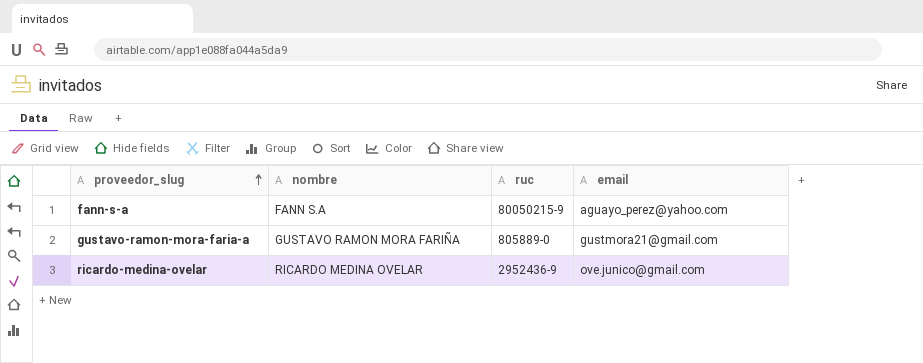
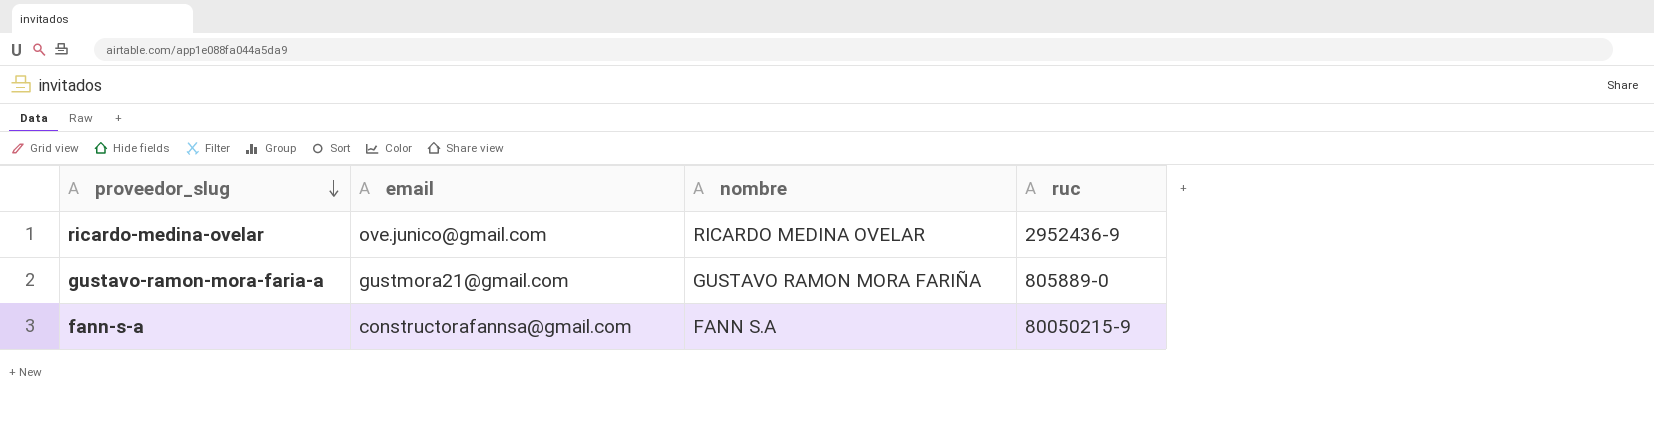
row order: proveedor_slug ascending -> proveedor_slug descending
column email | position: 4 -> 2
fann-s-a | email: aguayo_perez@yahoo.com -> constructorafannsa@gmail.com

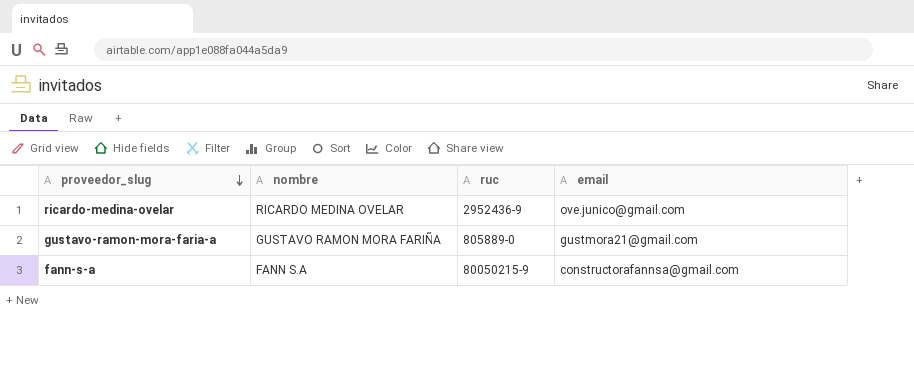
column email | position: 2 -> 4

